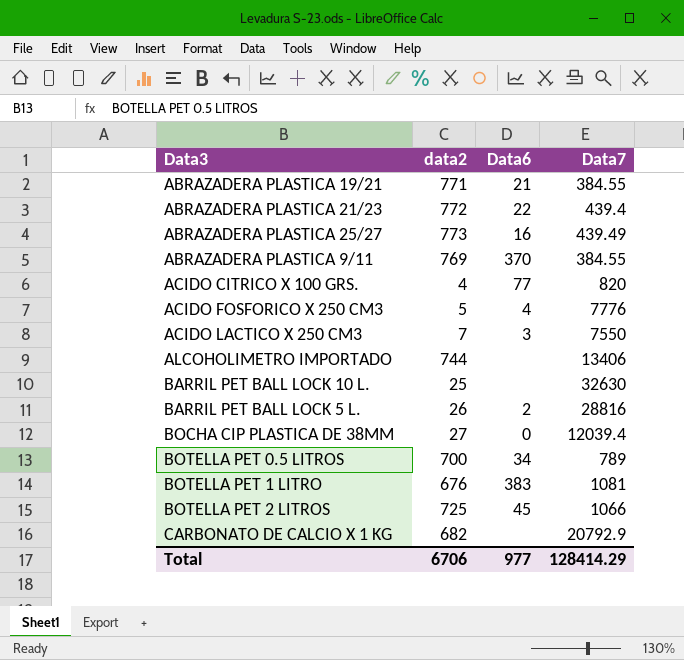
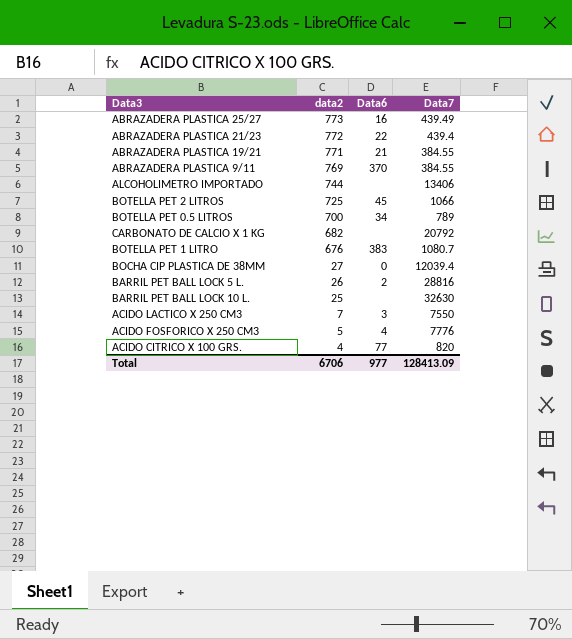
row order: none -> data2 descending
CARBONATO DE CALCIO X 1 KG | Data7: 20792.9 -> 20792
BOTELLA PET 1 LITRO | Data7: 1081 -> 1080.7
Total | Data7: 128414.29 -> 128413.09

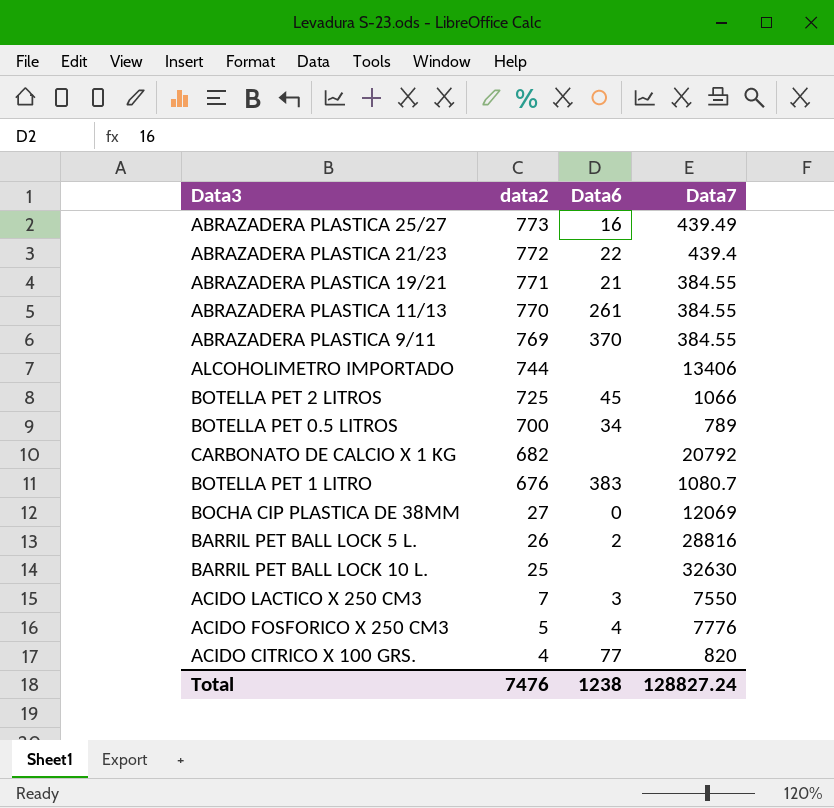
row ABRAZADERA PLASTICA 11/13: none -> 770 | 261 | 384.55
BOCHA CIP PLASTICA DE 38MM | Data7: 12039.4 -> 12069
Total | data2: 6706 -> 7476
Total | Data6: 977 -> 1238
Total | Data7: 128413.09 -> 128827.24

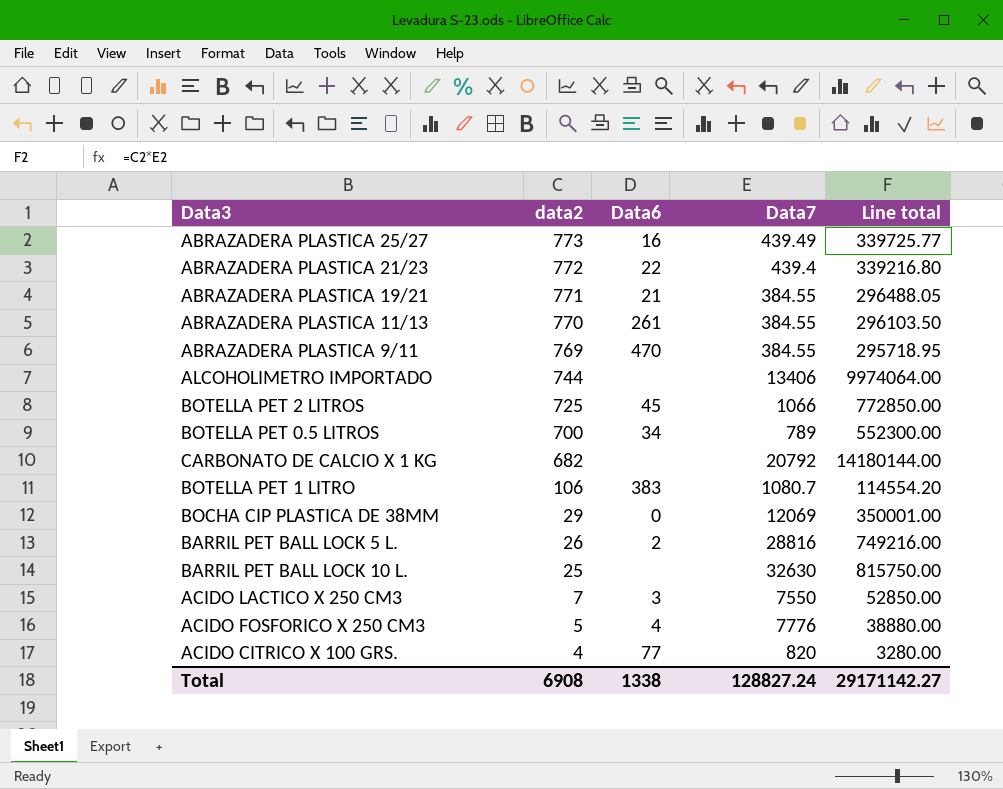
column Line total | formula: none -> [data2] * [Data7]
ABRAZADERA PLASTICA 9/11 | Data6: 370 -> 470
BOTELLA PET 1 LITRO | data2: 676 -> 106
BOCHA CIP PLASTICA DE 38MM | data2: 27 -> 29
Total | data2: 7476 -> 6908
Total | Data6: 1238 -> 1338

